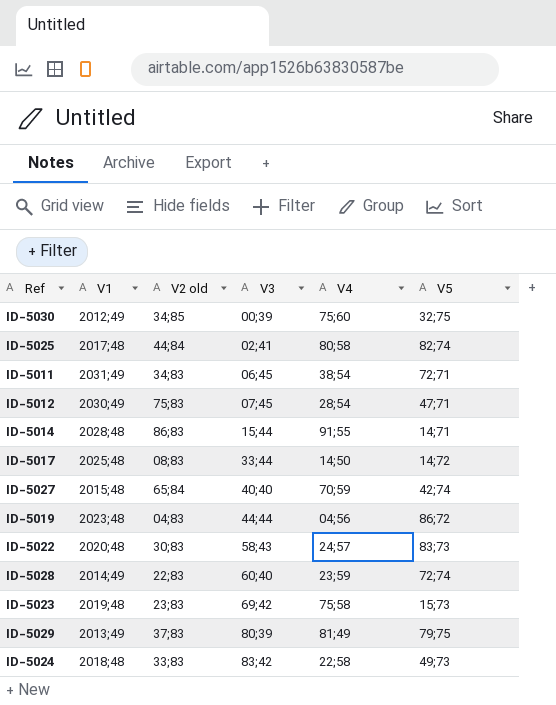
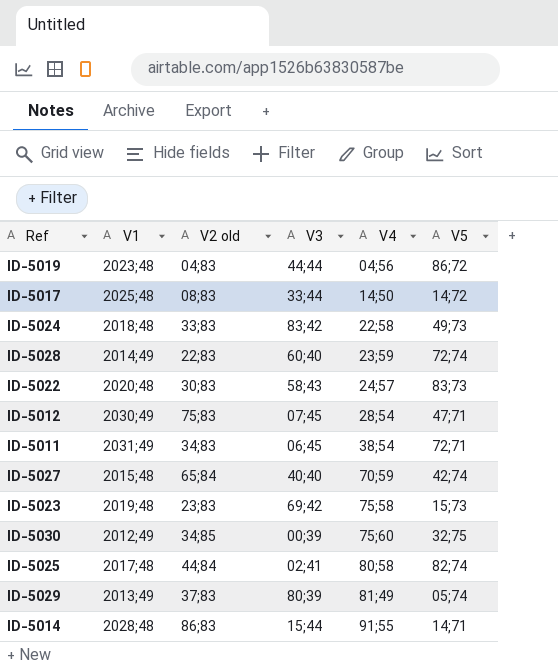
row order: V3 ascending -> V4 ascending
ID-5029 | V5: 79;75 -> 05;74

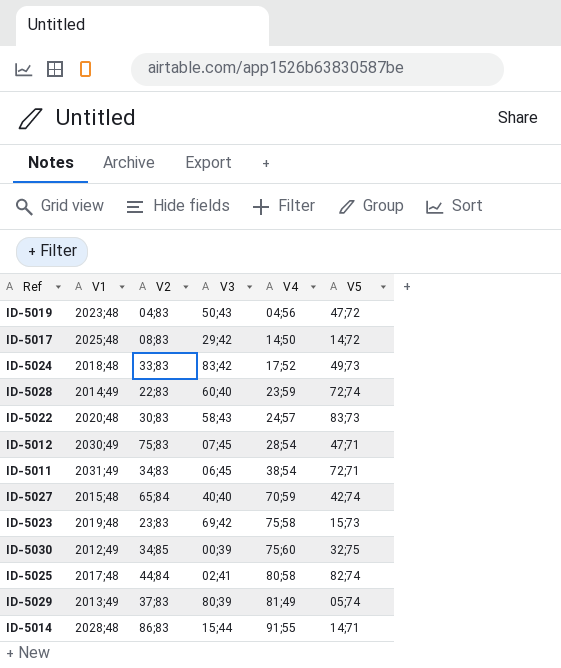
column name: V2 old -> V2
ID-5019 | V3: 44;44 -> 50;43
ID-5019 | V5: 86;72 -> 47;72
ID-5017 | V3: 33;44 -> 29;42
ID-5024 | V4: 22;58 -> 17;52

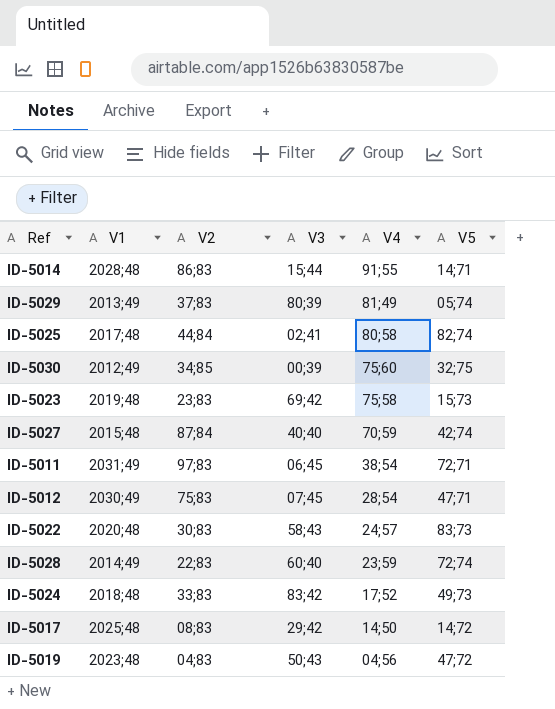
row order: V4 ascending -> V4 descending
ID-5027 | V2: 65;84 -> 87;84
ID-5011 | V2: 34;83 -> 97;83

